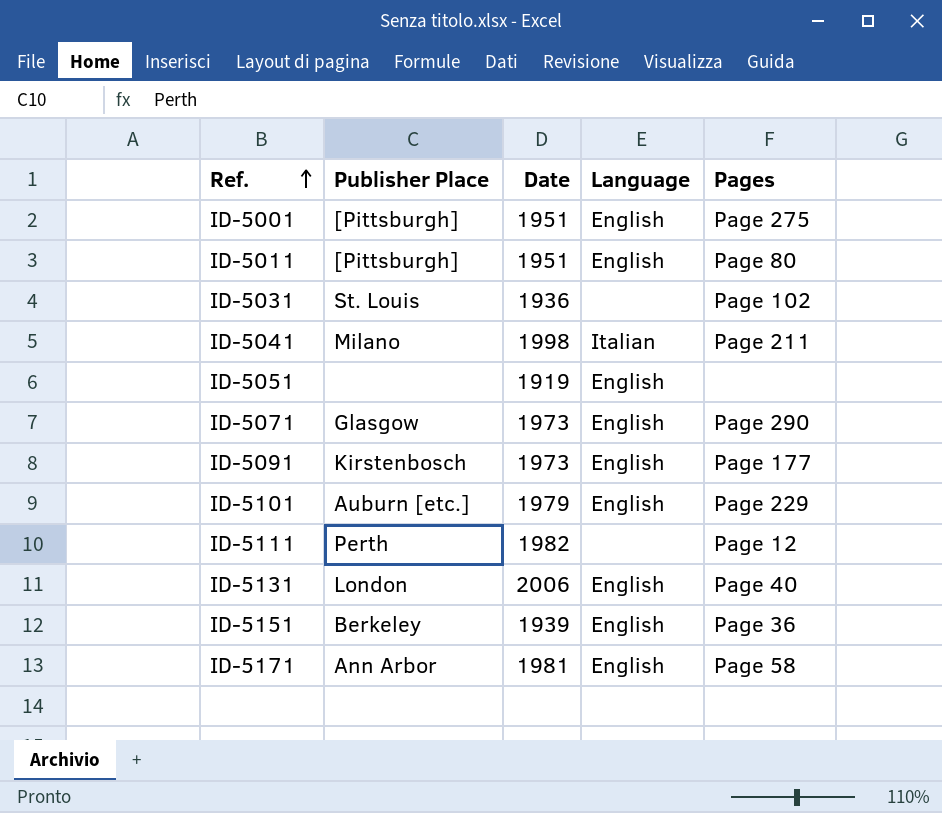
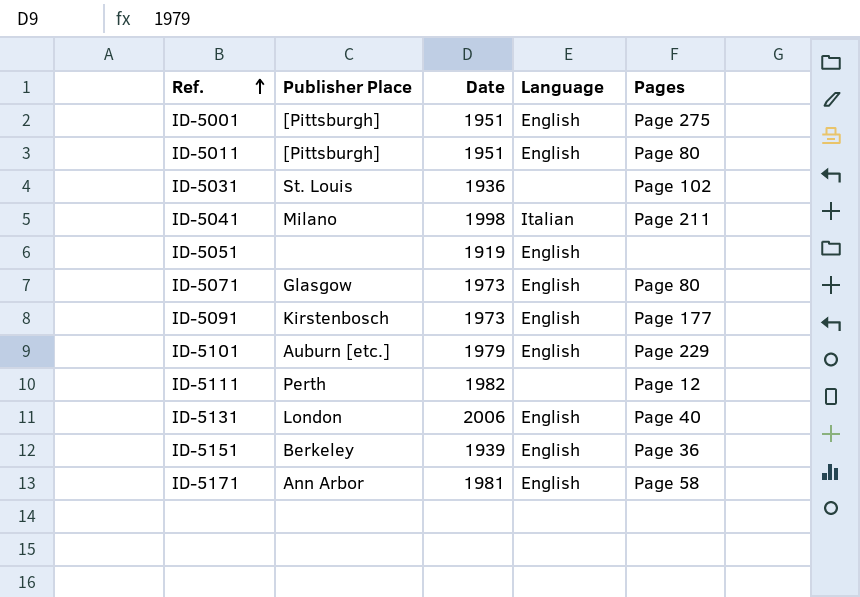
ID-5071 | Pages: Page 290 -> Page 80

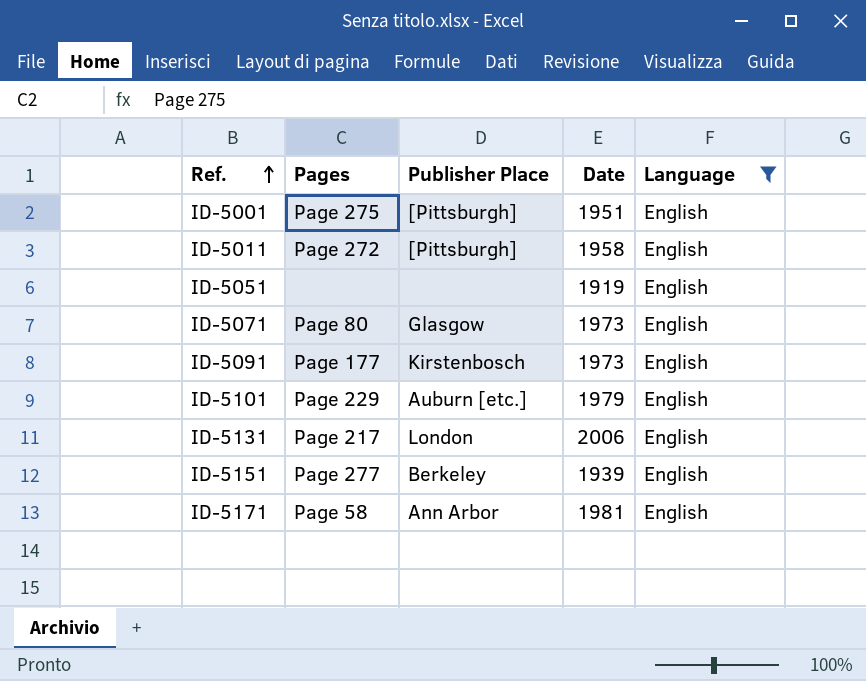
filter: none -> Language = English
column Pages | position: 5 -> 2
ID-5011 | Pages: Page 80 -> Page 272
ID-5011 | Date: 1951 -> 1958
ID-5131 | Pages: Page 40 -> Page 217
ID-5151 | Pages: Page 36 -> Page 277

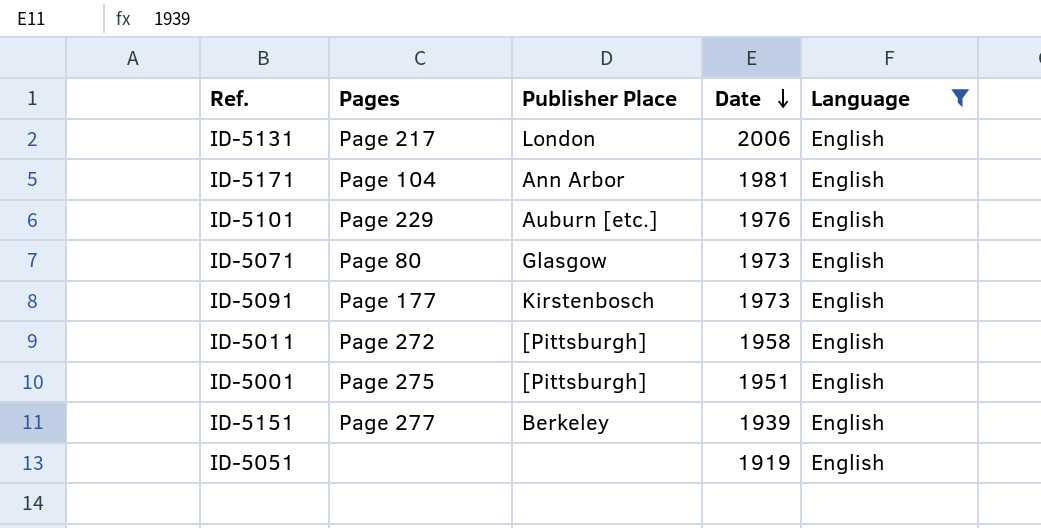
row order: Ref. ascending -> Date descending
ID-5171 | Pages: Page 58 -> Page 104
ID-5101 | Date: 1979 -> 1976

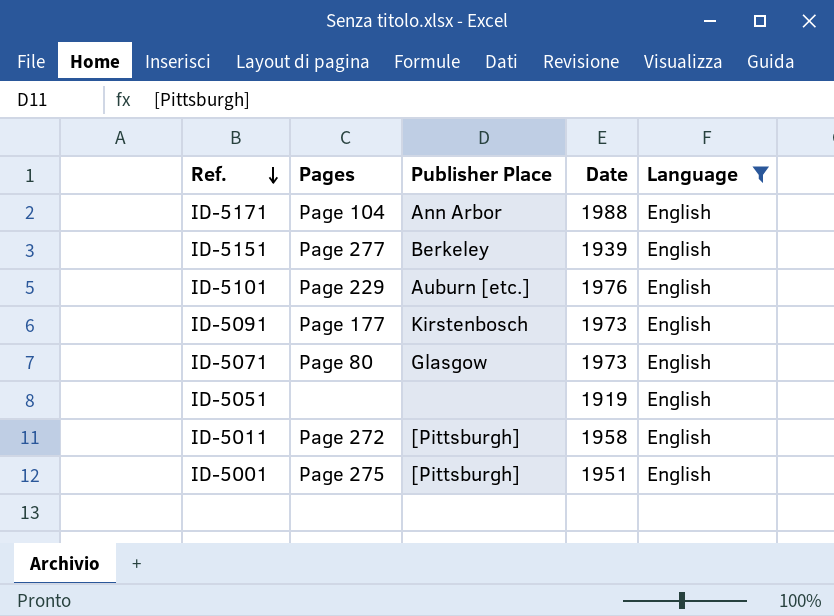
row order: Date descending -> Ref. descending
row ID-5131: Page 217 | London | 2006 | English -> none
ID-5171 | Date: 1981 -> 1988

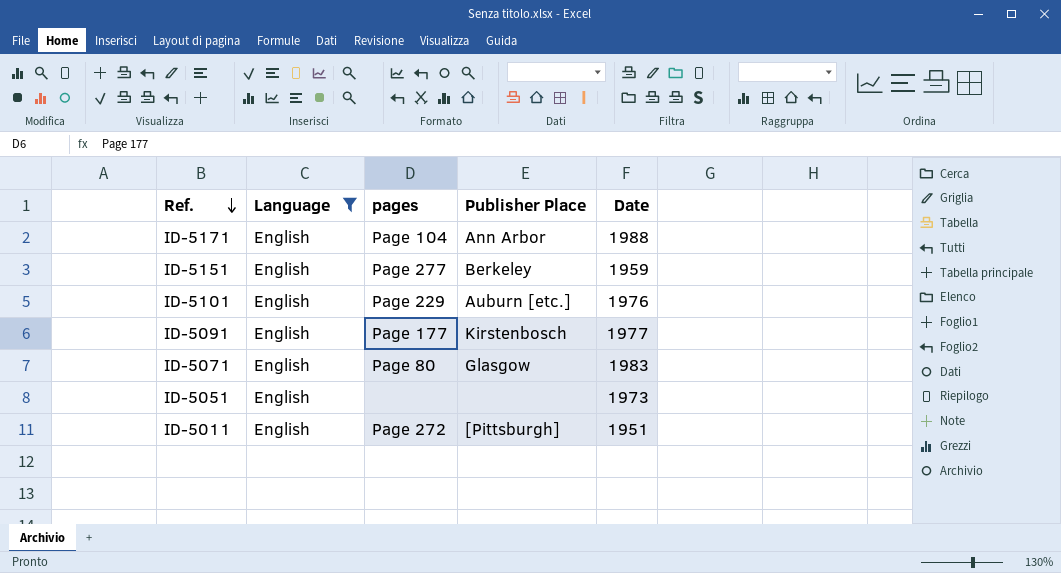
column Language | position: 5 -> 2
column name: Pages -> pages
row ID-5001: Page 275 | [Pittsburgh] | 1951 | English -> none
ID-5151 | Date: 1939 -> 1959
ID-5091 | Date: 1973 -> 1977
ID-5071 | Date: 1973 -> 1983
ID-5051 | Date: 1919 -> 1973
ID-5011 | Date: 1958 -> 1951

